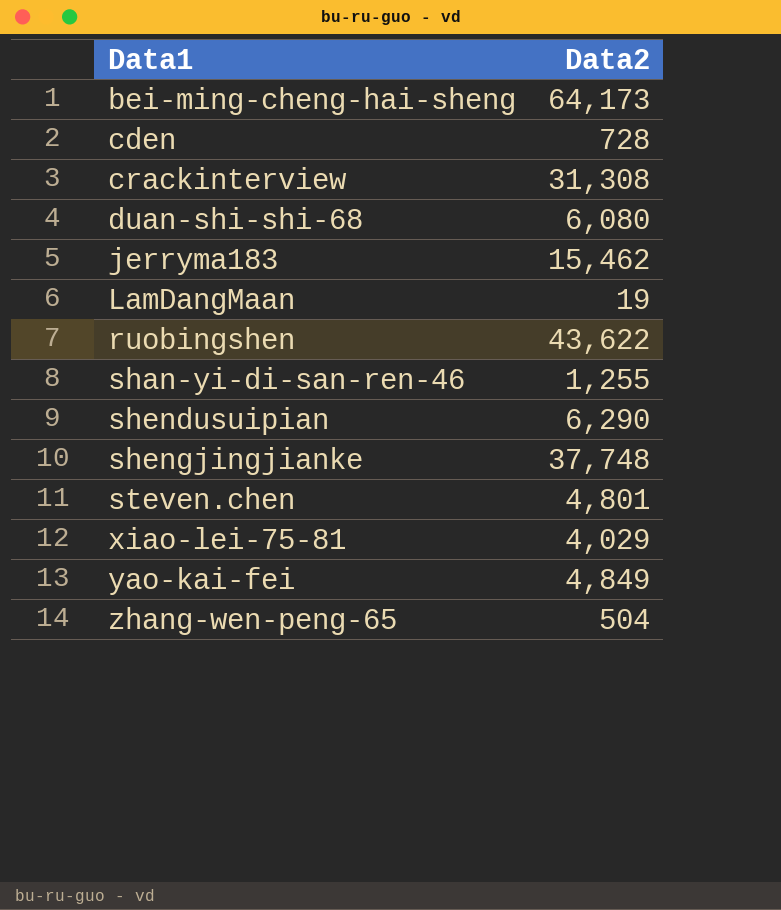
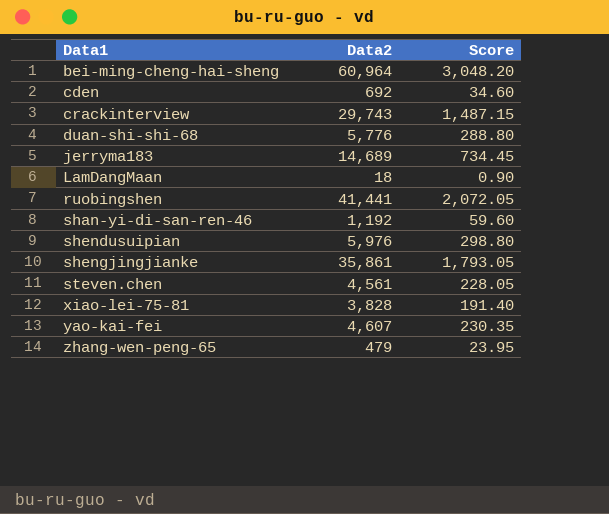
column Score | formula: none -> [Data2] * 0.05
bei-ming-cheng-hai-sheng | Data2: 64,173 -> 60,964
cden | Data2: 728 -> 692
crackinterview | Data2: 31,308 -> 29,743
duan-shi-shi-68 | Data2: 6,080 -> 5,776
jerryma183 | Data2: 15,462 -> 14,689
LamDangMaan | Data2: 19 -> 18
ruobingshen | Data2: 43,622 -> 41,441
shan-yi-di-san-ren-46 | Data2: 1,255 -> 1,192
shendusuipian | Data2: 6,290 -> 5,976
shengjingjianke | Data2: 37,748 -> 35,861
steven.chen | Data2: 4,801 -> 4,561
xiao-lei-75-81 | Data2: 4,029 -> 3,828
yao-kai-fei | Data2: 4,849 -> 4,607
zhang-wen-peng-65 | Data2: 504 -> 479

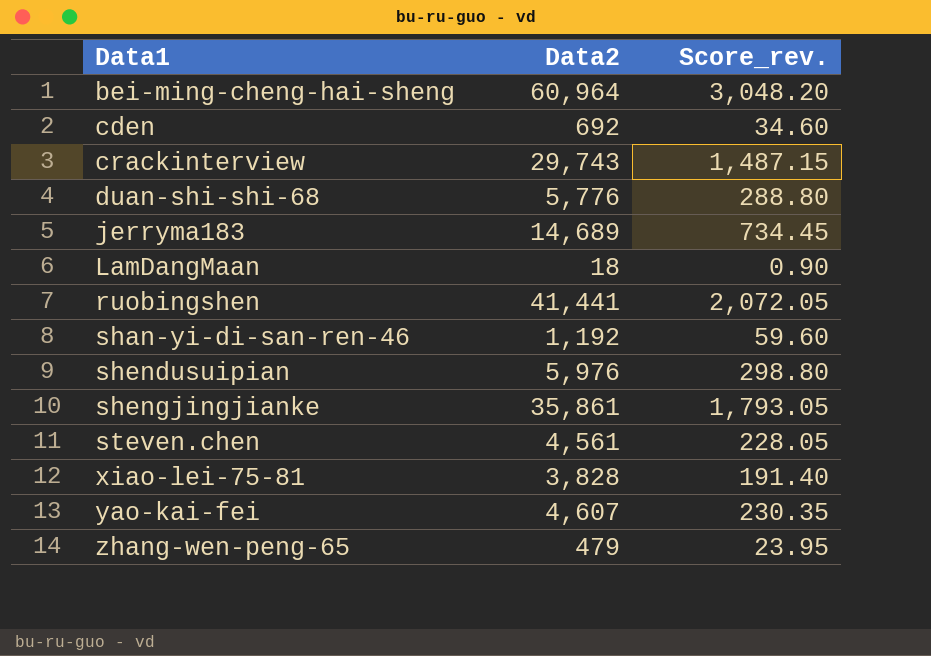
column name: Score -> Score_rev.

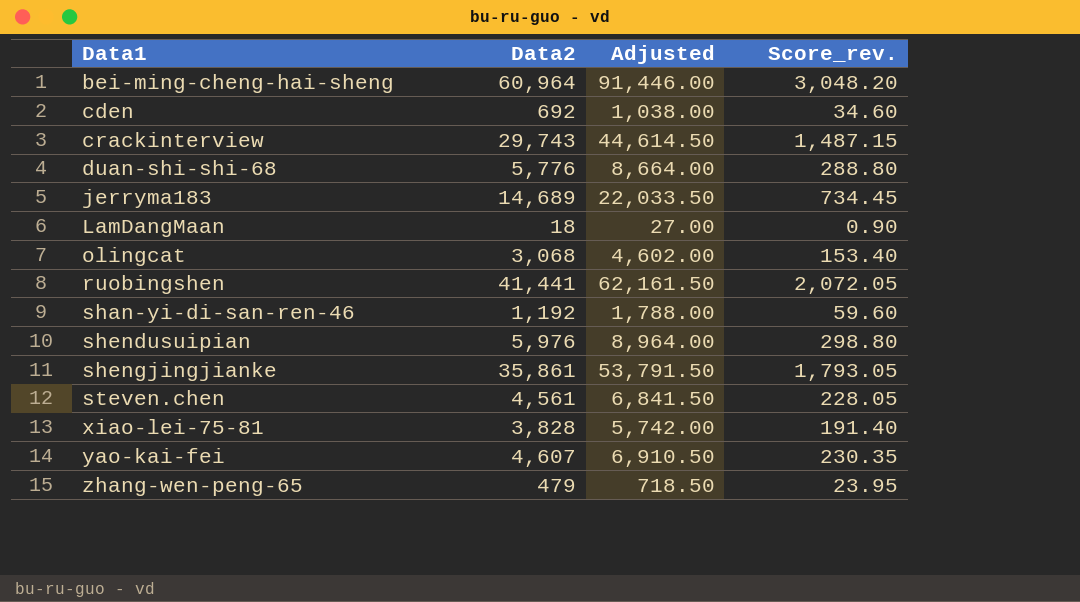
column Adjusted | formula: none -> [Data2] * 1.5
row olingcat: none -> 3,068 | 4,602.00 | 153.40

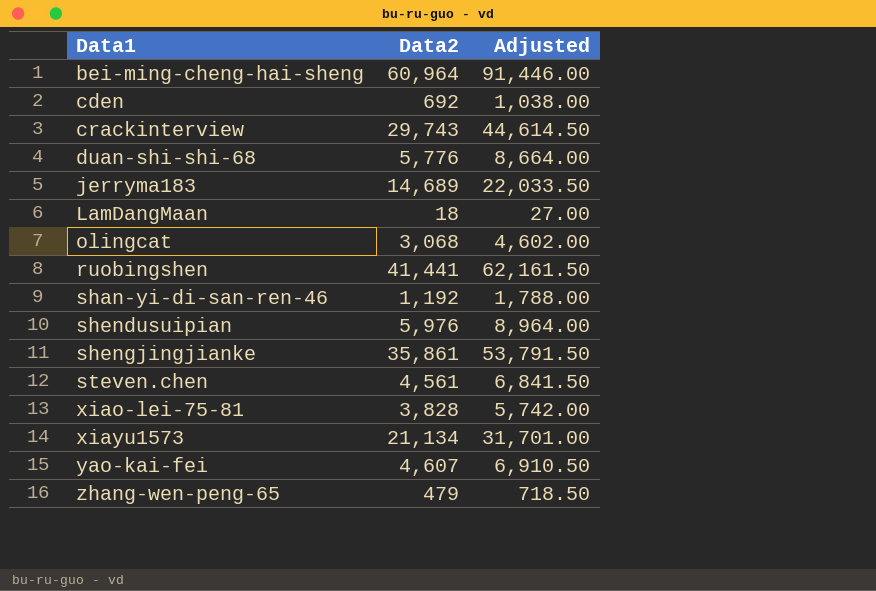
column Score_rev. | formula: [Data2] * 0.05 -> none
row xiayu1573: none -> 21,134 | 31,701.00

